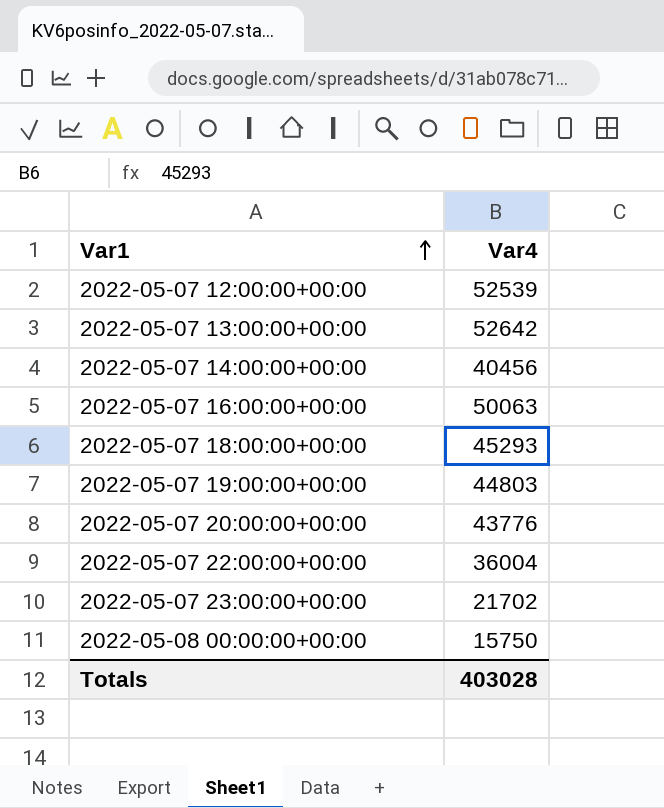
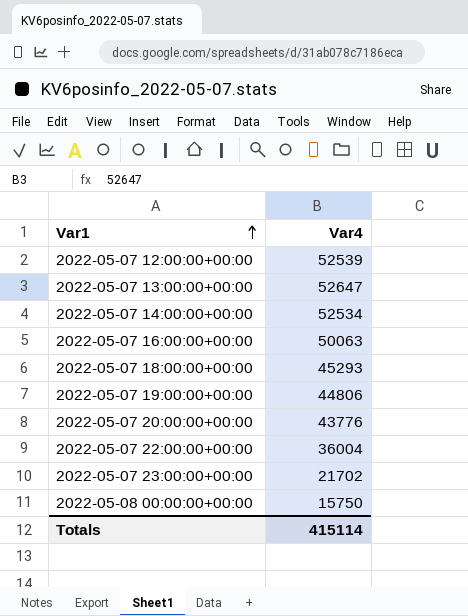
2022-05-07 13:00:00+00:00 | Var4: 52642 -> 52647
2022-05-07 14:00:00+00:00 | Var4: 40456 -> 52534
2022-05-07 19:00:00+00:00 | Var4: 44803 -> 44806
Totals | Var4: 403028 -> 415114

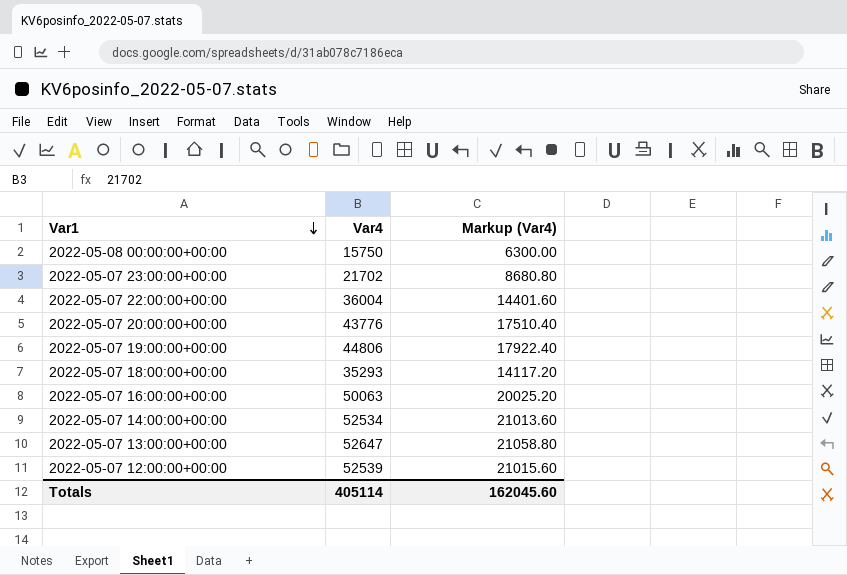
row order: Var1 ascending -> Var1 descending
column Markup (Var4) | formula: none -> [Var4] * 0.4
2022-05-07 18:00:00+00:00 | Var4: 45293 -> 35293
Totals | Var4: 415114 -> 405114

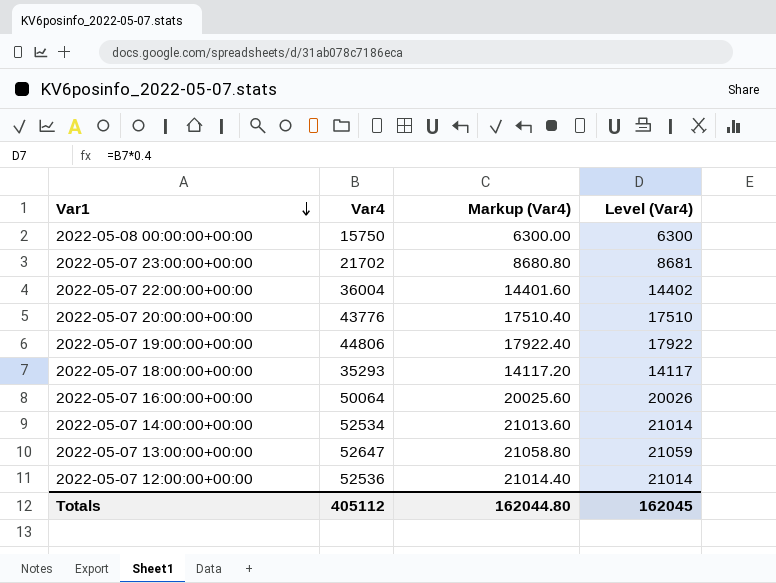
column Level (Var4) | formula: none -> [Var4] * 0.4
2022-05-07 16:00:00+00:00 | Var4: 50063 -> 50064
2022-05-07 16:00:00+00:00 | Markup (Var4): 20025.20 -> 20025.60
2022-05-07 12:00:00+00:00 | Var4: 52539 -> 52536
2022-05-07 12:00:00+00:00 | Markup (Var4): 21015.60 -> 21014.40
Totals | Var4: 405114 -> 405112
Totals | Markup (Var4): 162045.60 -> 162044.80

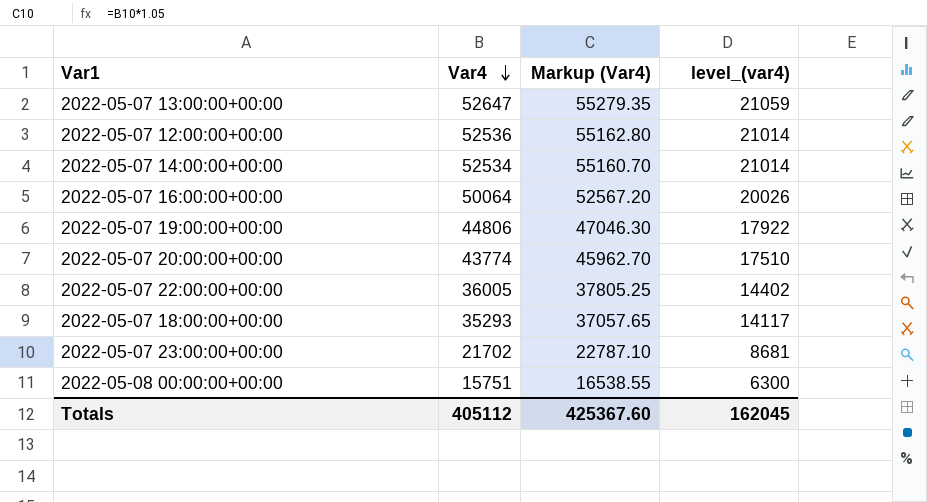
row order: Var1 descending -> Var4 descending
column Markup (Var4) | formula: [Var4] * 0.4 -> [Var4] * 1.05
column name: Level (Var4) -> level_(var4)
2022-05-07 20:00:00+00:00 | Var4: 43776 -> 43774
2022-05-07 22:00:00+00:00 | Var4: 36004 -> 36005
2022-05-08 00:00:00+00:00 | Var4: 15750 -> 15751
Totals | Markup (Var4): 162044.80 -> 425367.60

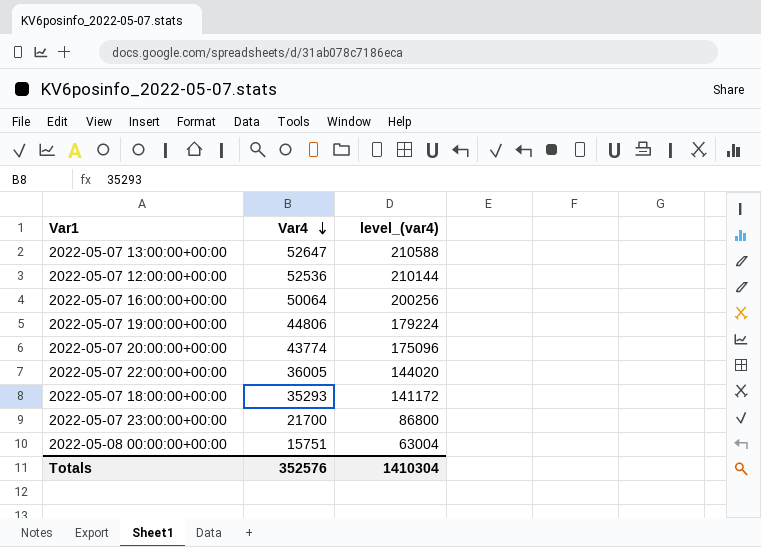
column Markup (Var4) | formula: [Var4] * 1.05 -> none
column level_(var4) | formula: [Var4] * 0.4 -> [Var4] * 4
row 2022-05-07 14:00:00+00:00: 52534 | 55160.70 | 21014 -> none
2022-05-07 23:00:00+00:00 | Var4: 21702 -> 21700
Totals | Var4: 405112 -> 352576
Totals | level_(var4): 162045 -> 1410304

